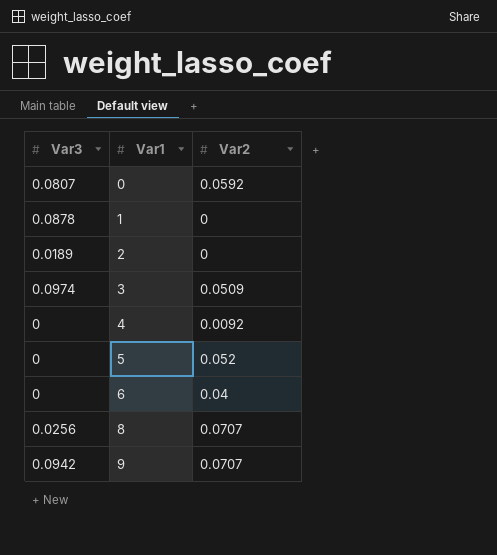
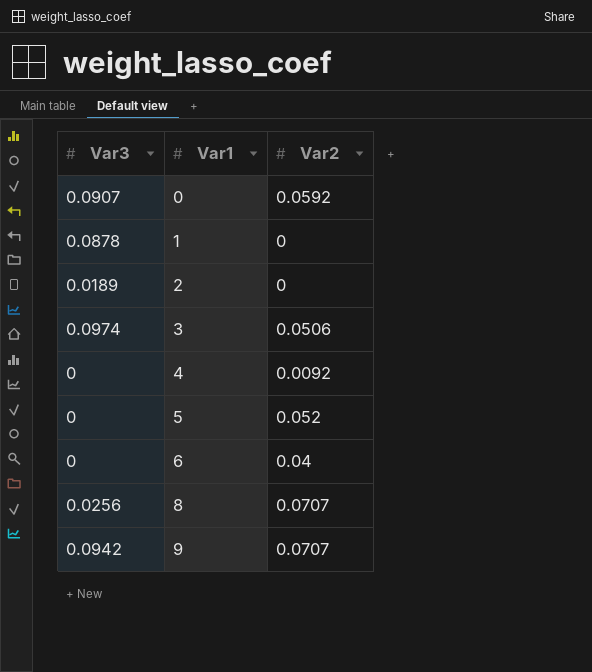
0 | Var3: 0.0807 -> 0.0907
3 | Var2: 0.0509 -> 0.0506

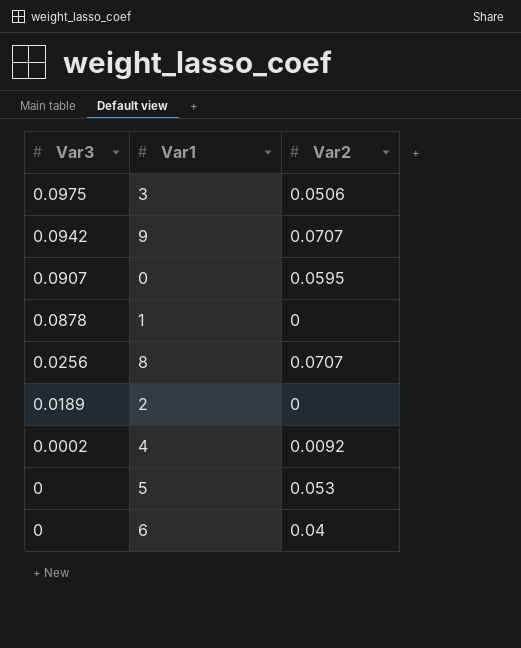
row order: Var1 ascending -> Var3 descending
3 | Var3: 0.0974 -> 0.0975
0 | Var2: 0.0592 -> 0.0595
4 | Var3: 0 -> 0.0002
5 | Var2: 0.052 -> 0.053

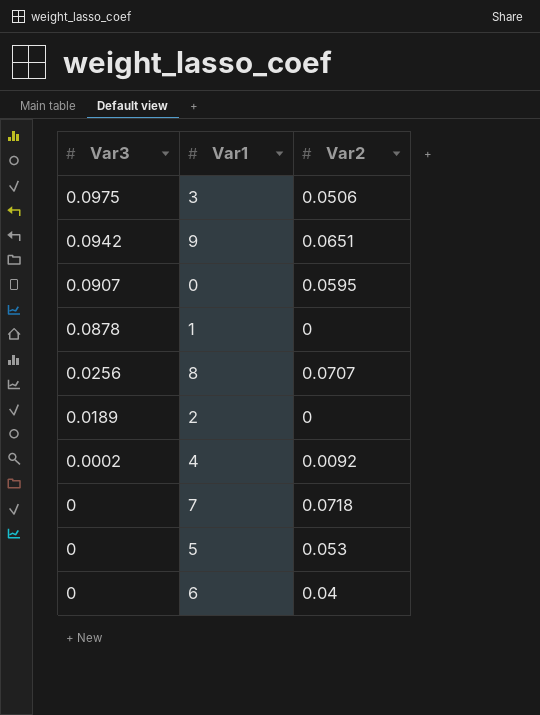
9 | Var2: 0.0707 -> 0.0651
row 7: none -> 0 | 0.0718

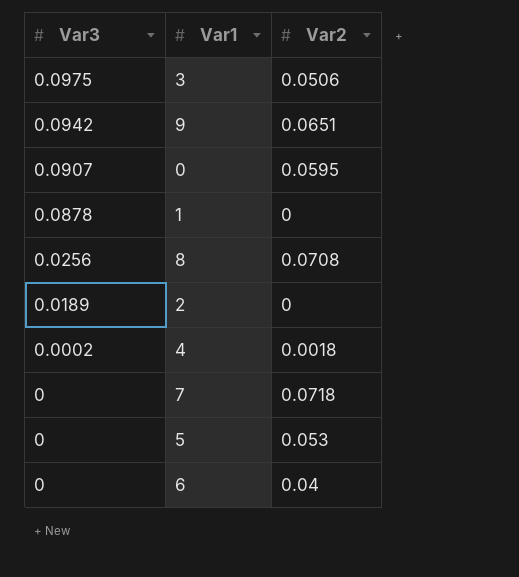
8 | Var2: 0.0707 -> 0.0708
4 | Var2: 0.0092 -> 0.0018

